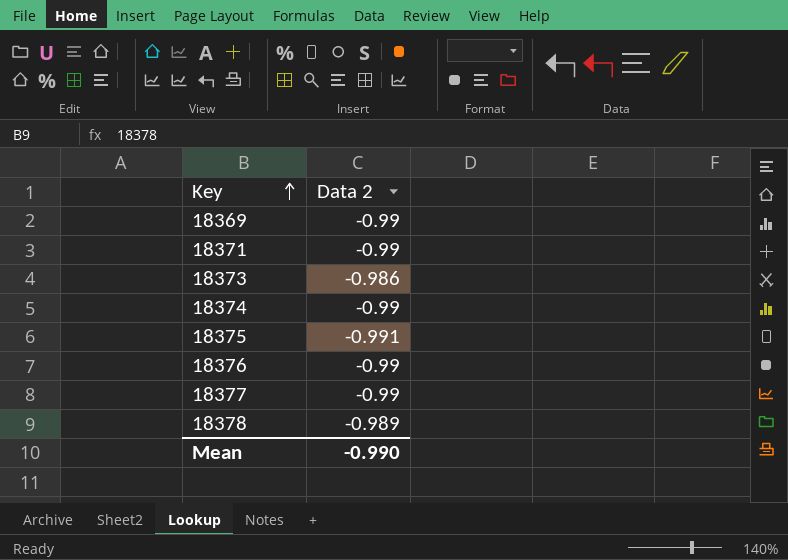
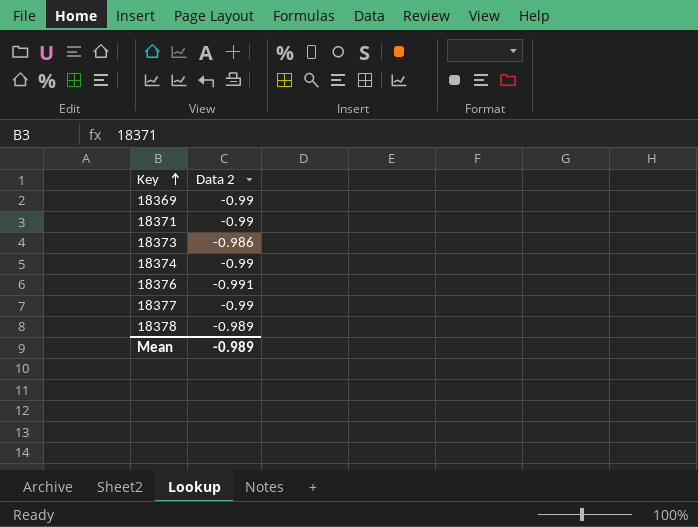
row 18375: -0.991 -> none
18376 | Data 2: -0.99 -> -0.991
Mean | Data 2: -0.990 -> -0.989

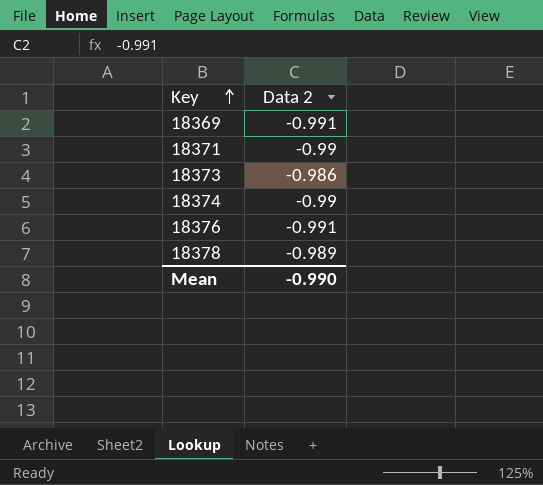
row 18377: -0.99 -> none
18369 | Data 2: -0.99 -> -0.991
Mean | Data 2: -0.989 -> -0.990

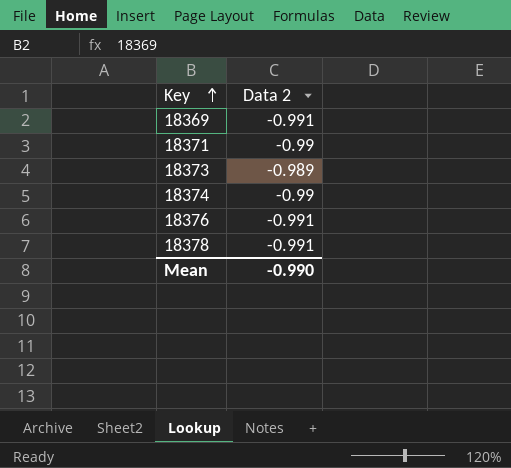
18373 | Data 2: -0.986 -> -0.989
18378 | Data 2: -0.989 -> -0.991

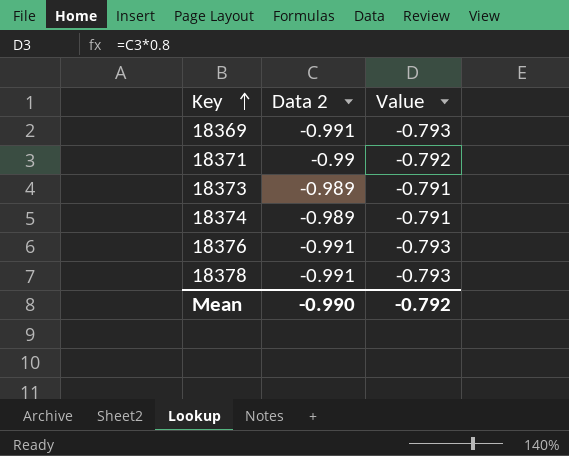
column Value | formula: none -> [Data 2] * 0.8
18374 | Data 2: -0.99 -> -0.989

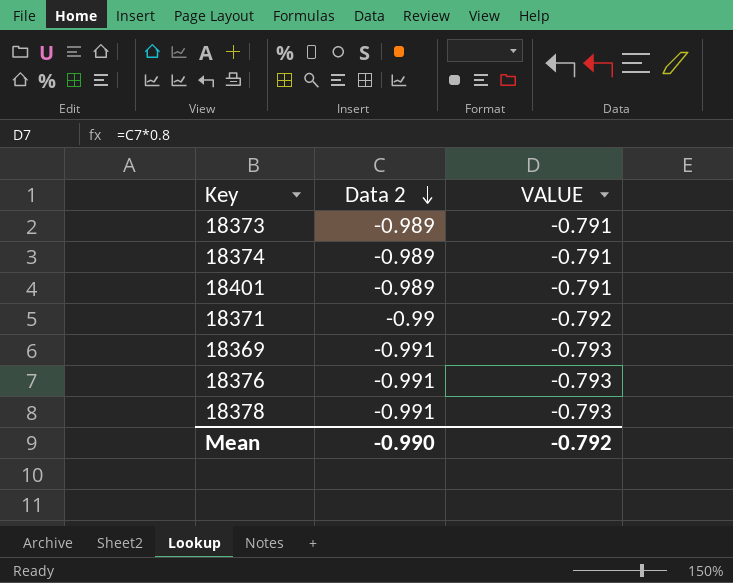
row order: Key ascending -> Data 2 descending
column name: Value -> VALUE
row 18401: none -> -0.989 | -0.791

